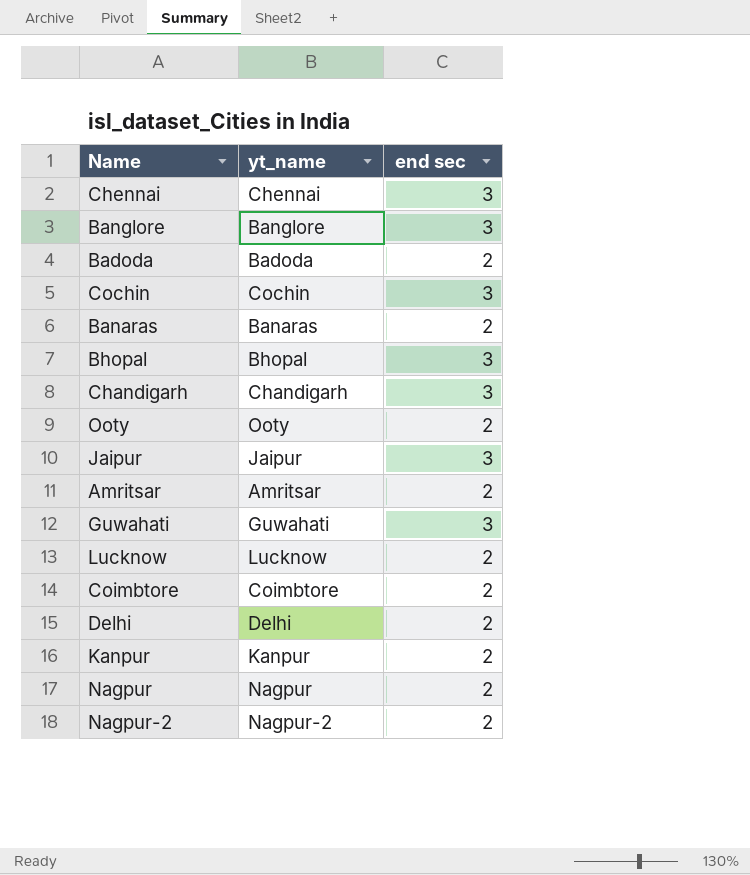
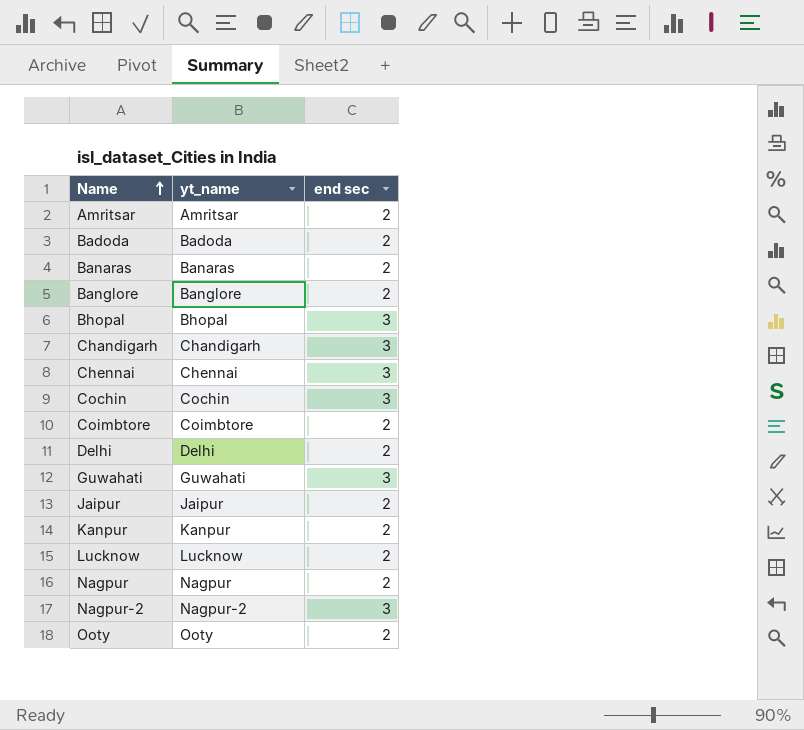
row order: none -> Name ascending
Banglore | end sec: 3 -> 2
Jaipur | end sec: 3 -> 2
Nagpur-2 | end sec: 2 -> 3

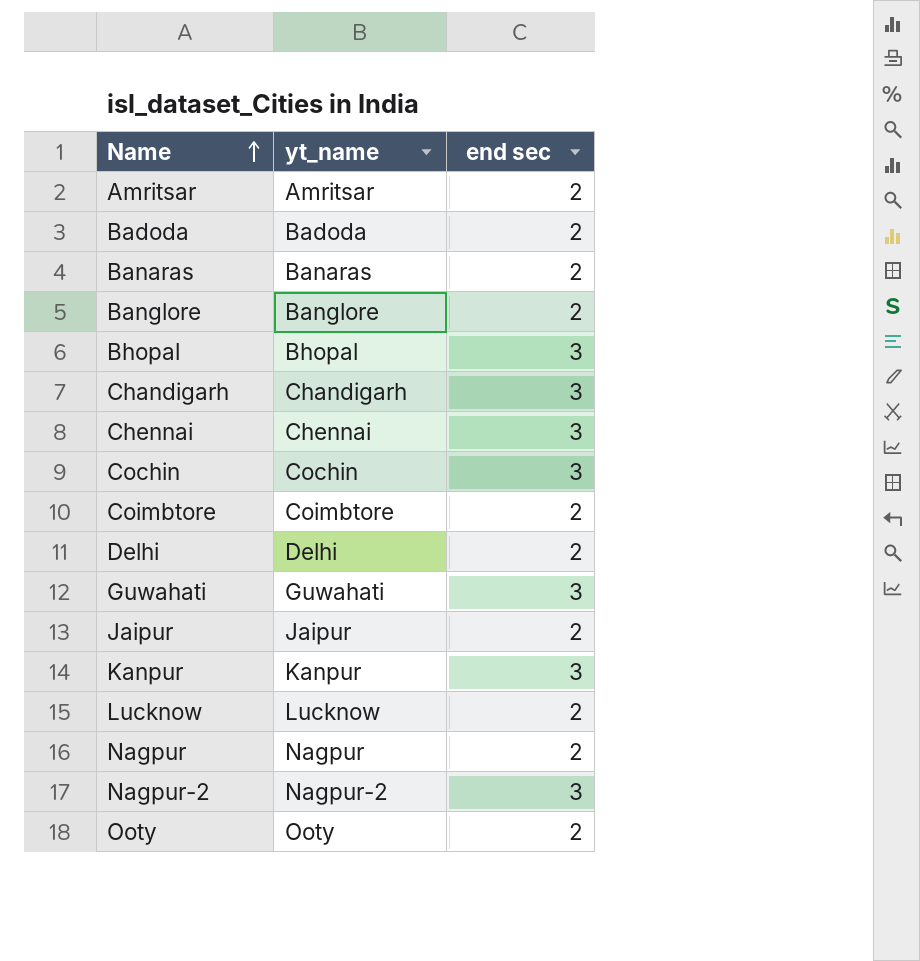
Kanpur | end sec: 2 -> 3

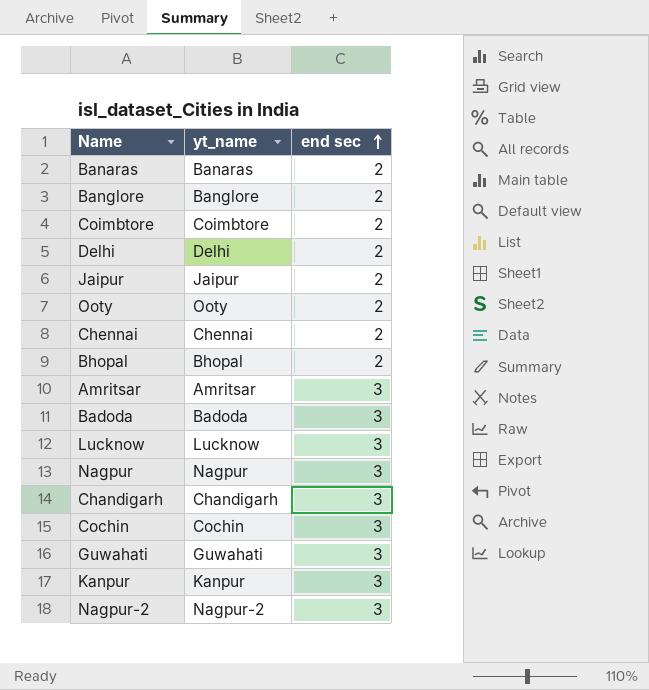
row order: Name ascending -> end sec ascending
Chennai | end sec: 3 -> 2
Bhopal | end sec: 3 -> 2
Amritsar | end sec: 2 -> 3
Badoda | end sec: 2 -> 3
Lucknow | end sec: 2 -> 3
Nagpur | end sec: 2 -> 3

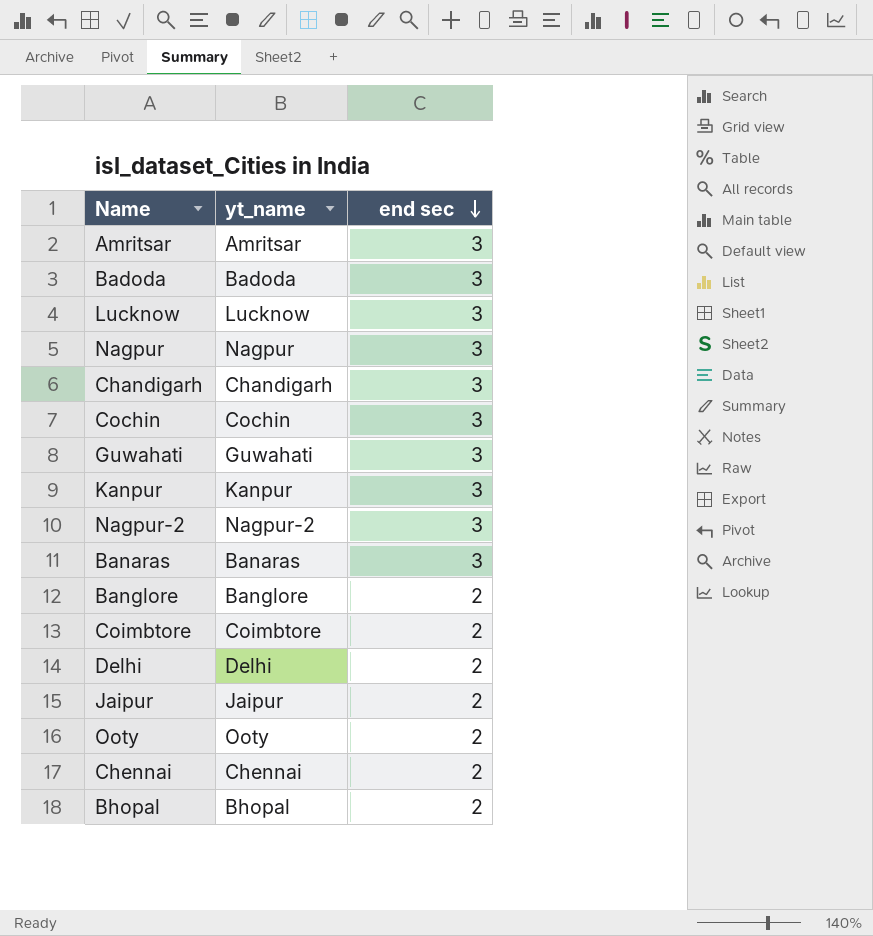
row order: end sec ascending -> end sec descending
Banaras | end sec: 2 -> 3

